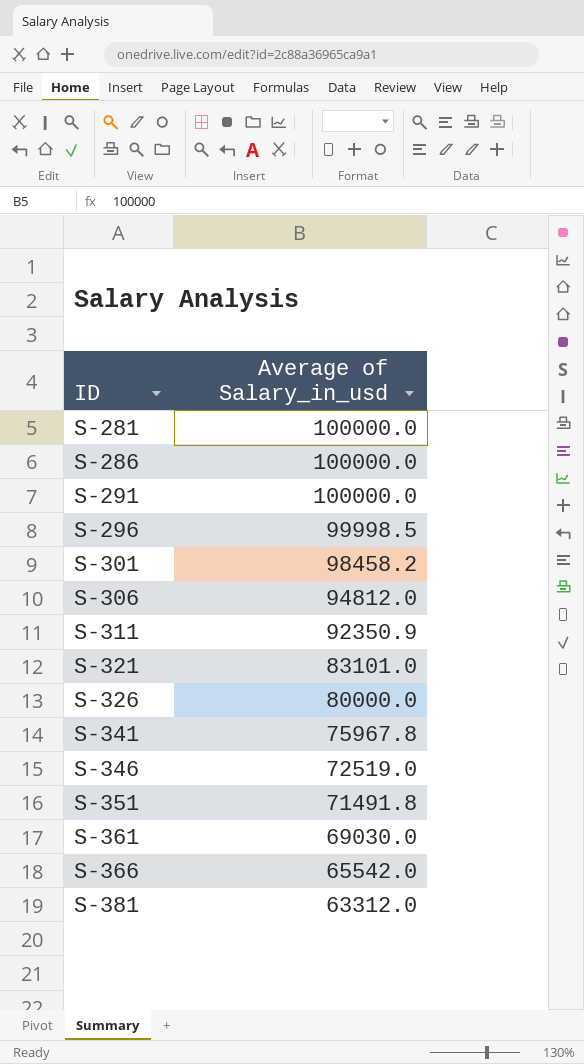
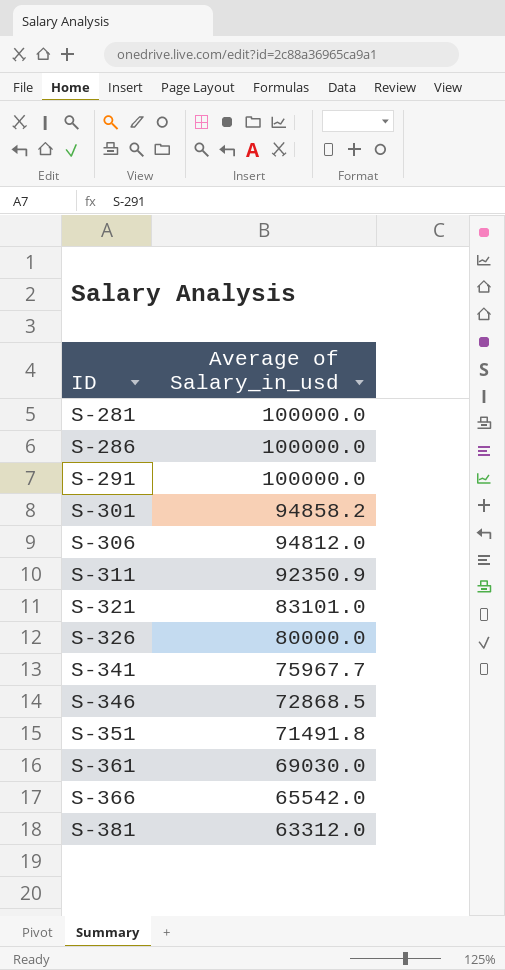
row S-296: 99998.5 -> none
S-301 | Average of Salary_in_usd: 98458.2 -> 94858.2
S-341 | Average of Salary_in_usd: 75967.8 -> 75967.7
S-346 | Average of Salary_in_usd: 72519.0 -> 72868.5

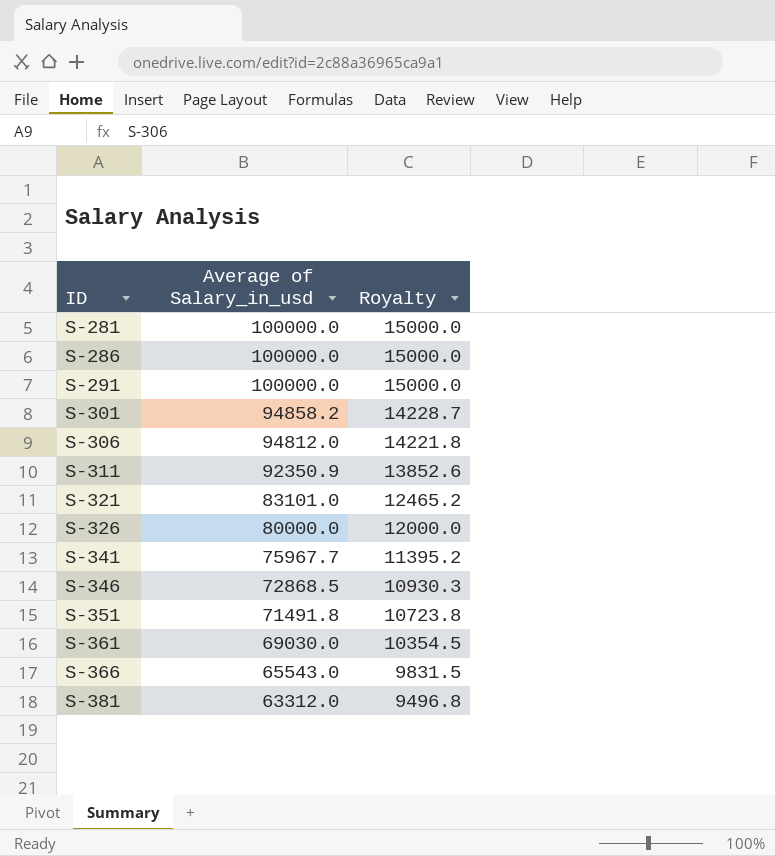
column Royalty | formula: none -> [Average of Salary_in_usd] * 0.15
S-366 | Average of Salary_in_usd: 65542.0 -> 65543.0

